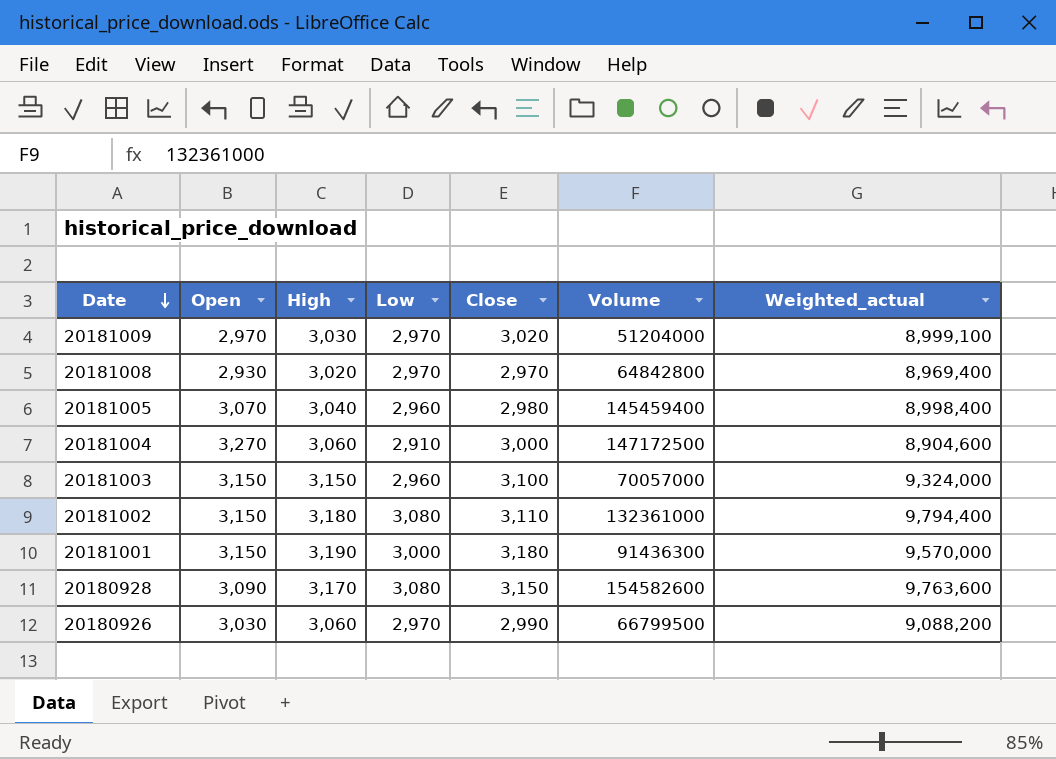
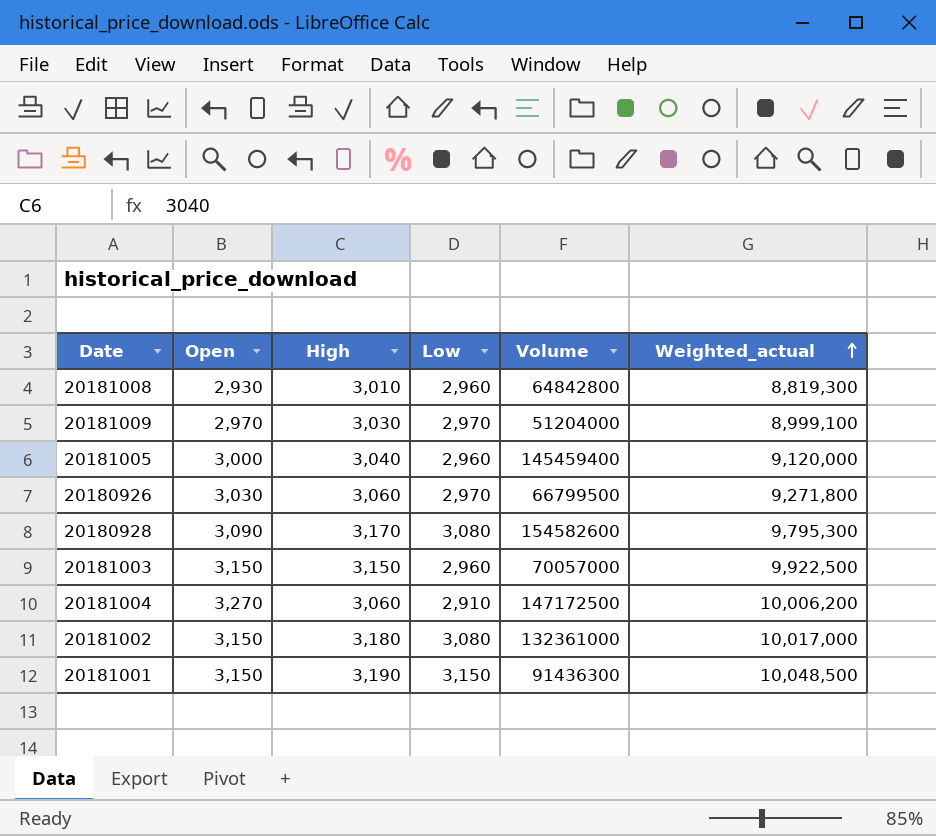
row order: Date descending -> Weighted_actual ascending
column Close | position: 5 -> none
column Weighted_actual | formula: [High] * [Low] -> [Open] * [High]
20181008 | High: 3,020 -> 3,010
20181008 | Low: 2,970 -> 2,960
20181005 | Open: 3,070 -> 3,000
20181001 | Low: 3,000 -> 3,150

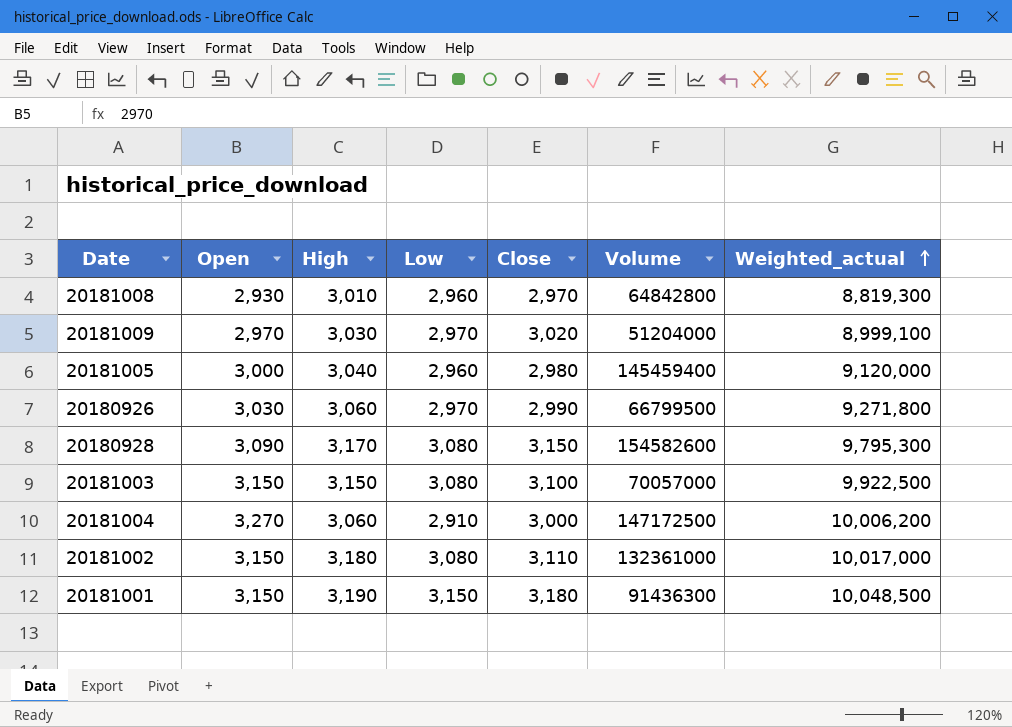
column Close | position: none -> 5
20181003 | Low: 2,960 -> 3,080

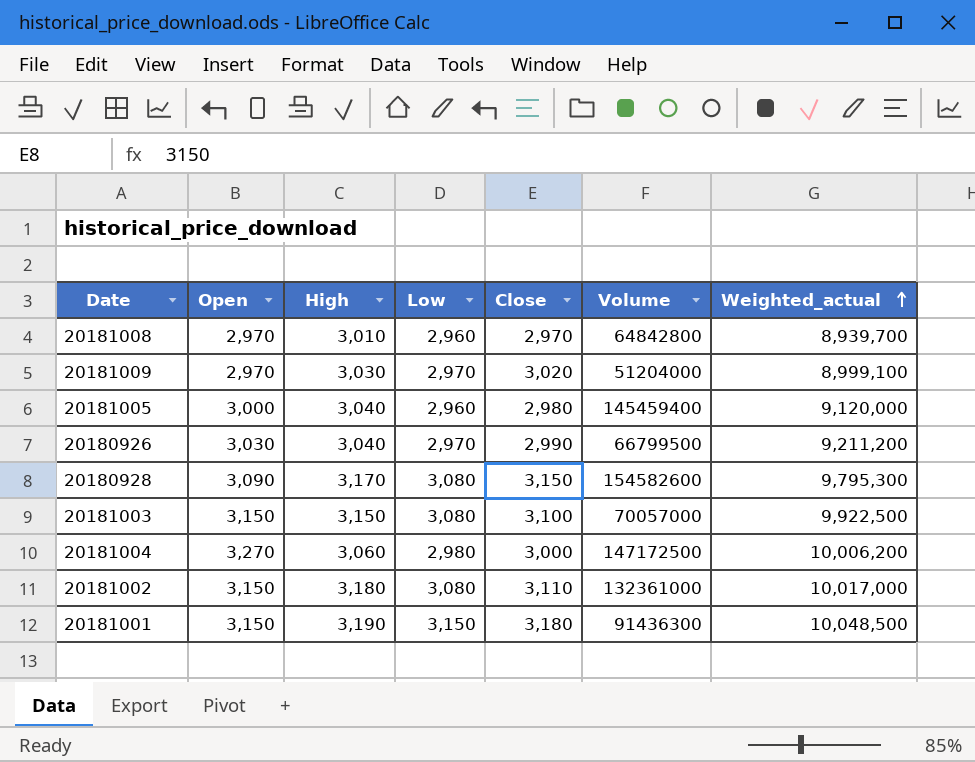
20181008 | Open: 2,930 -> 2,970
20181008 | Weighted_actual: 8,819,300 -> 8,939,700
20180926 | High: 3,060 -> 3,040
20180926 | Weighted_actual: 9,271,800 -> 9,211,200
20181004 | Low: 2,910 -> 2,980

